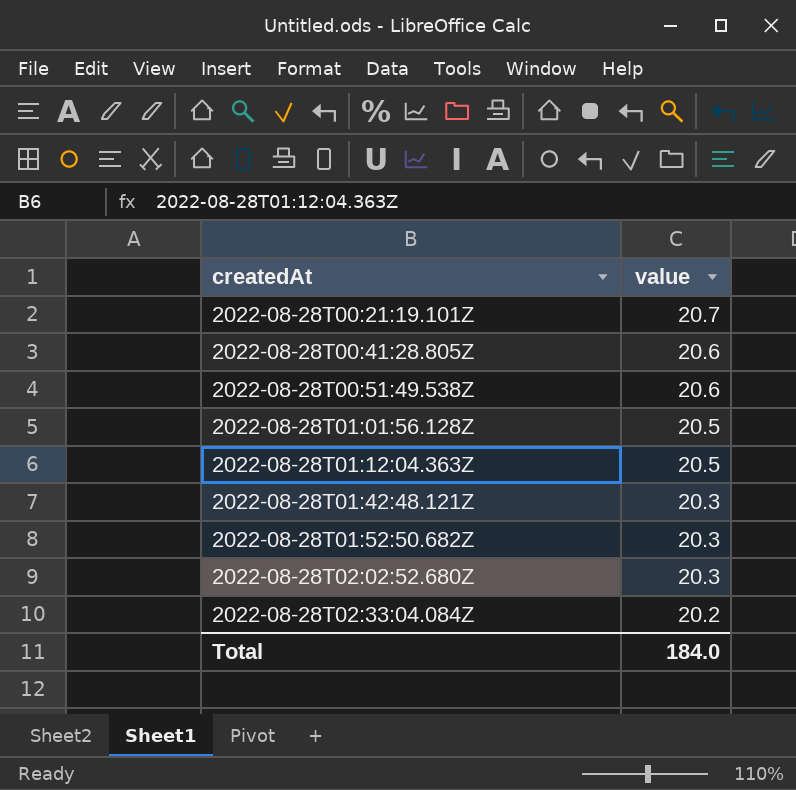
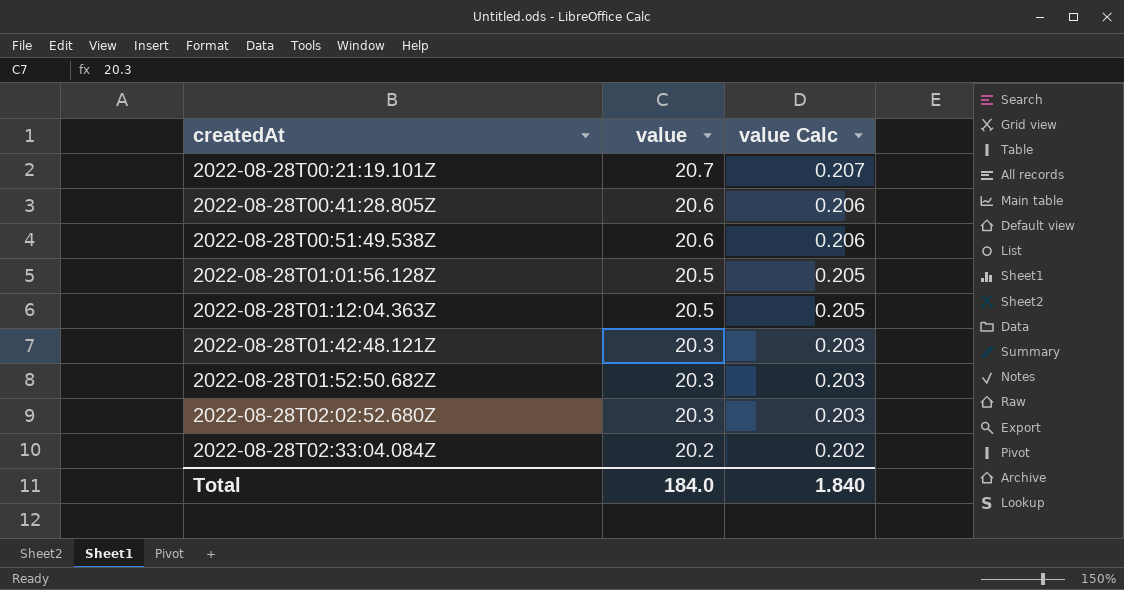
column value Calc | formula: none -> [value] * 0.01

